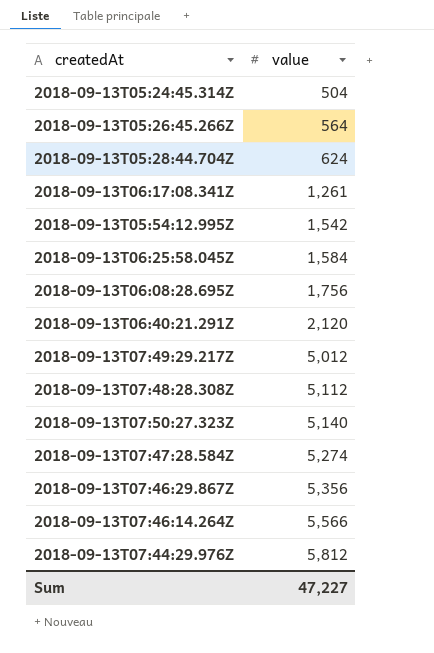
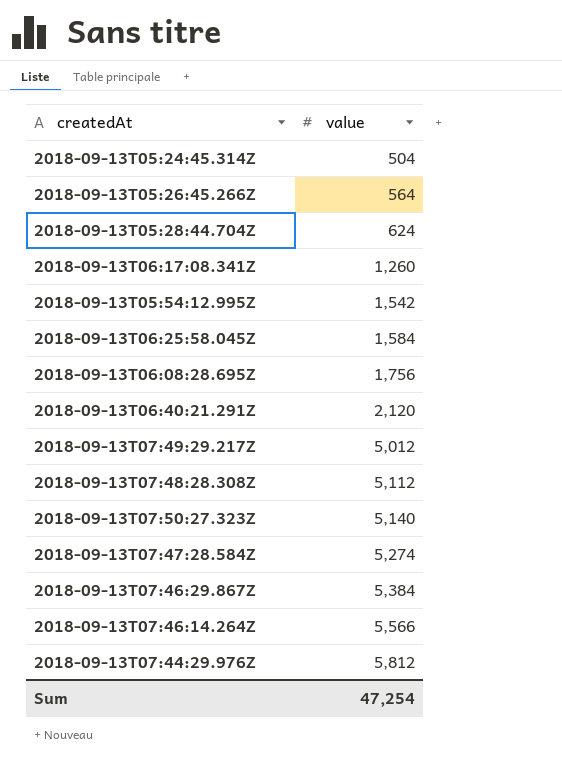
2018-09-13T06:17:08.341Z | value: 1,261 -> 1,260
2018-09-13T07:46:29.867Z | value: 5,356 -> 5,384
Sum | value: 47,227 -> 47,254

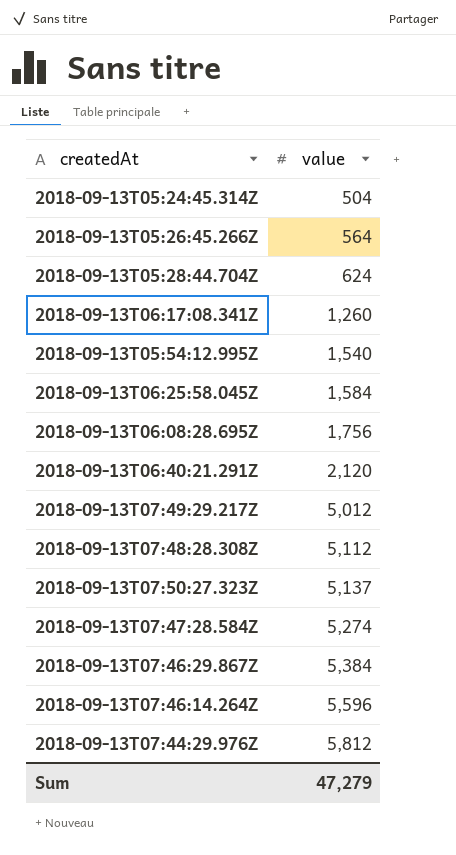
2018-09-13T05:54:12.995Z | value: 1,542 -> 1,540
2018-09-13T07:50:27.323Z | value: 5,140 -> 5,137
2018-09-13T07:46:14.264Z | value: 5,566 -> 5,596
Sum | value: 47,254 -> 47,279

